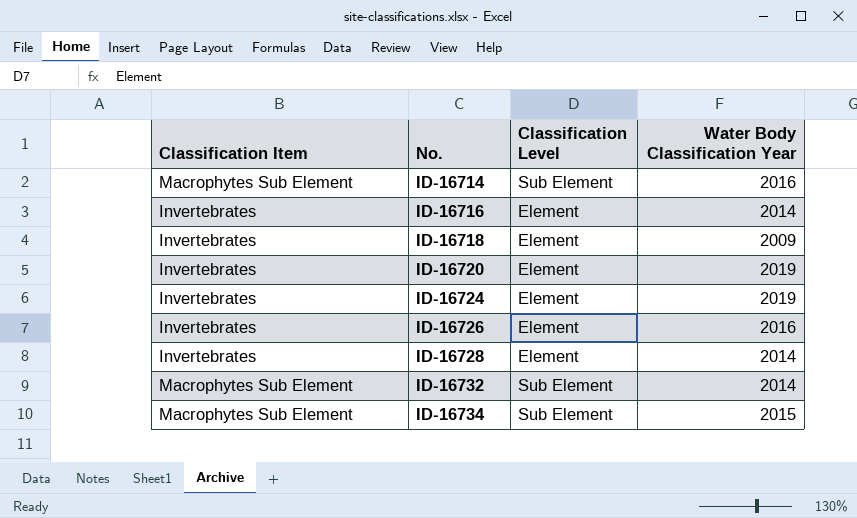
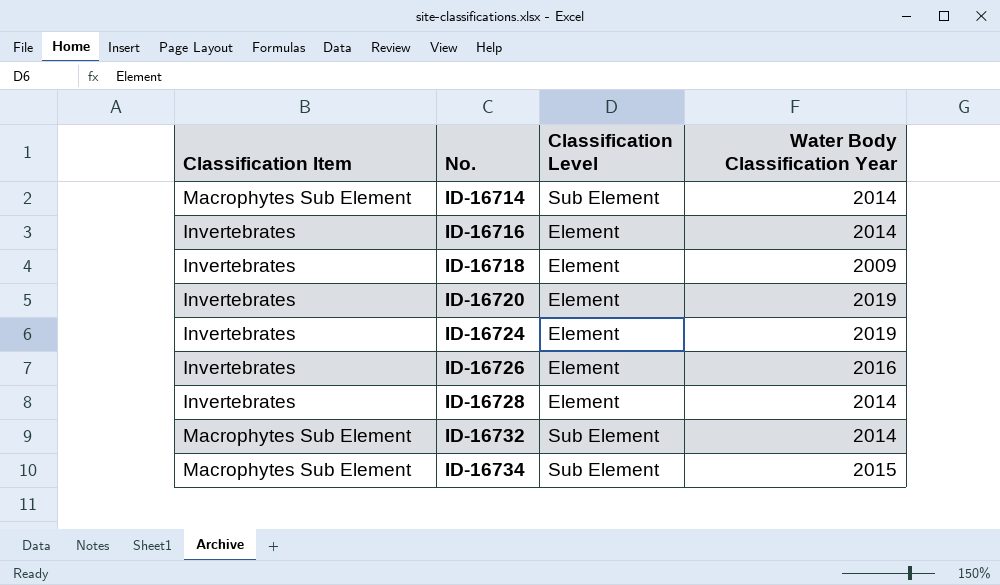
ID-16714 | Water Body Classification Year: 2016 -> 2014

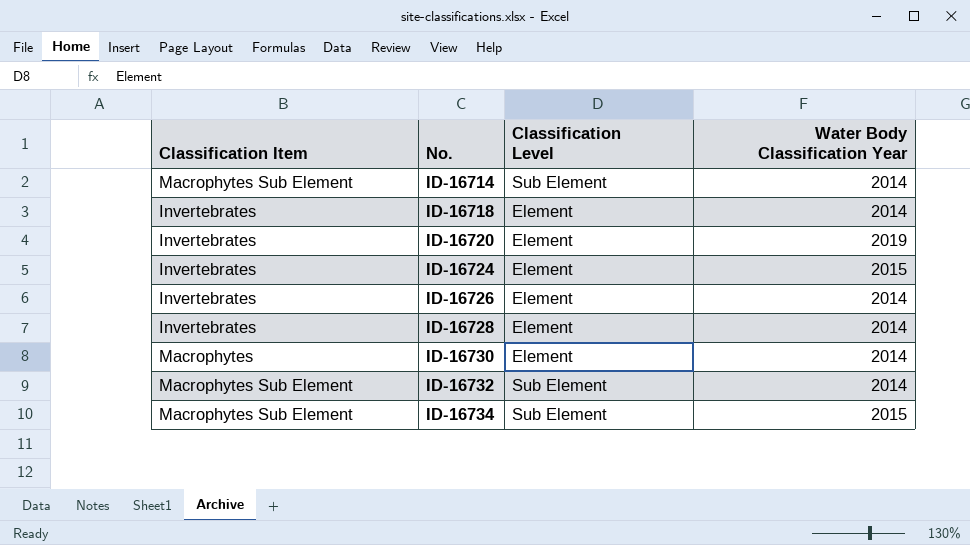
row ID-16716: Invertebrates | Element | 2014 -> none
ID-16718 | Water Body Classification Year: 2009 -> 2014
ID-16724 | Water Body Classification Year: 2019 -> 2015
ID-16726 | Water Body Classification Year: 2016 -> 2014
row ID-16730: none -> Macrophytes | Element | 2014

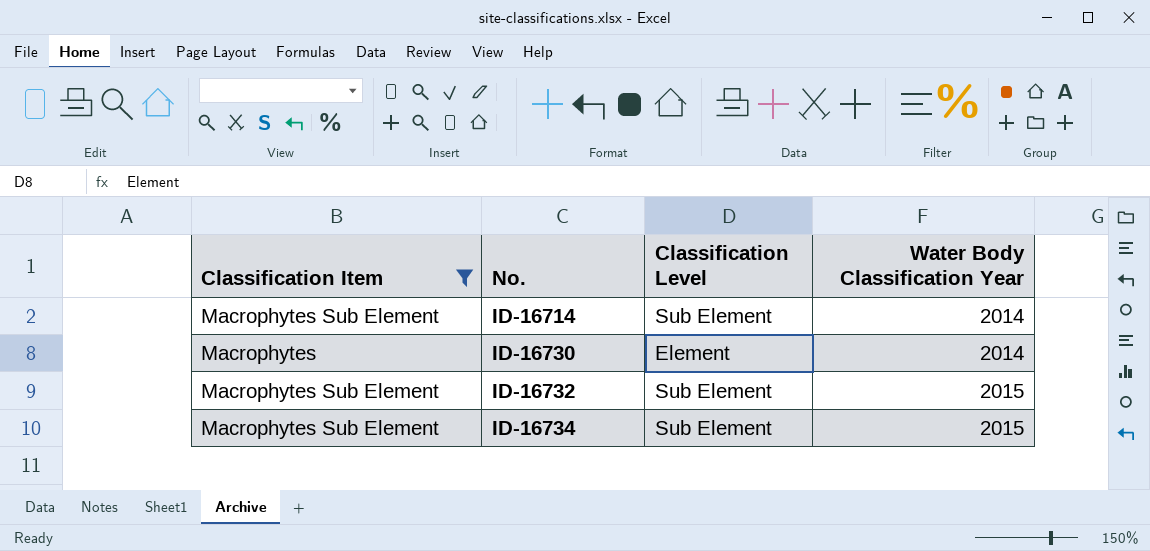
filter: none -> Classification Item != Invertebrates
ID-16732 | Water Body Classification Year: 2014 -> 2015

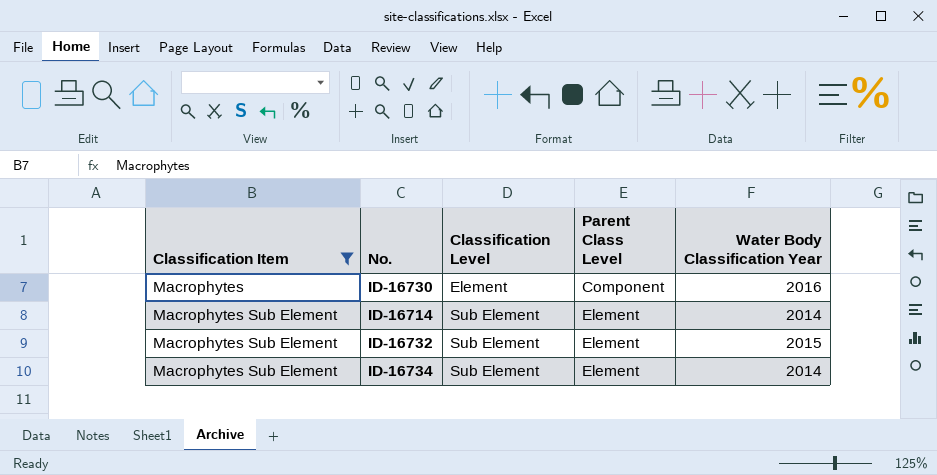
row order: No. ascending -> Classification Item ascending
column Parent Class Level | position: none -> 4
ID-16730 | Water Body Classification Year: 2014 -> 2016
ID-16734 | Water Body Classification Year: 2015 -> 2014

